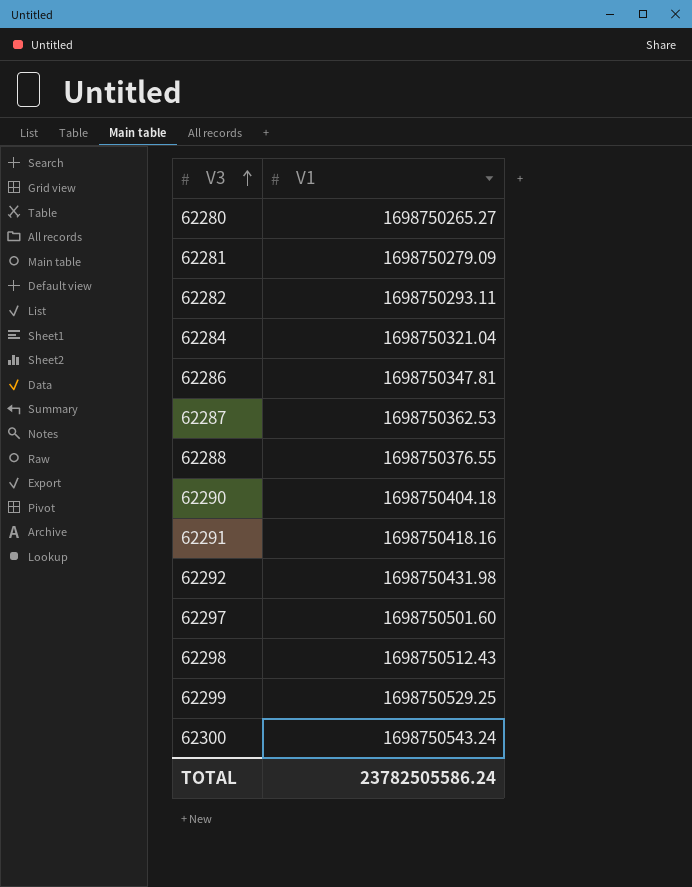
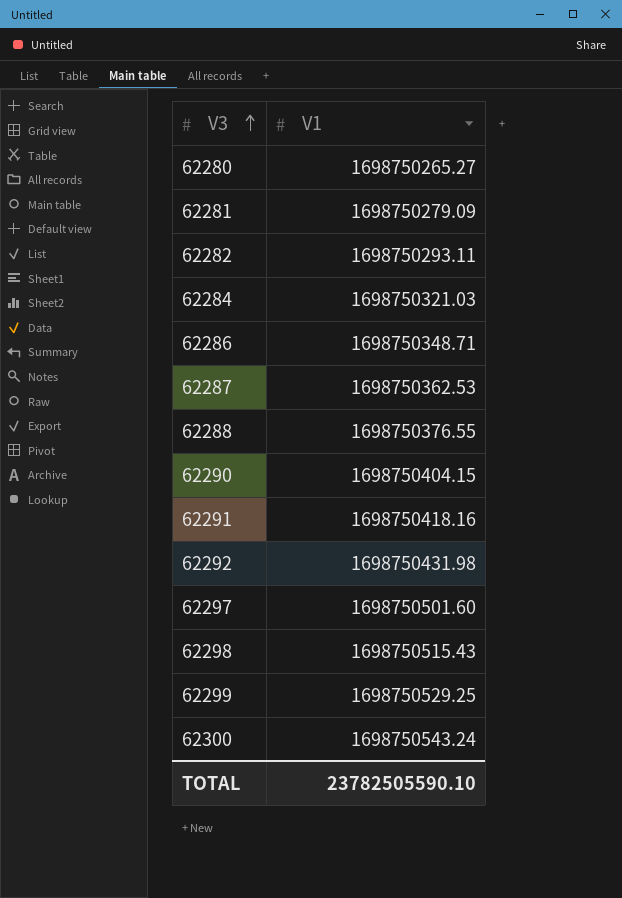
62284 | V1: 1698750321.04 -> 1698750321.03
62286 | V1: 1698750347.81 -> 1698750348.71
62290 | V1: 1698750404.18 -> 1698750404.15
62298 | V1: 1698750512.43 -> 1698750515.43
TOTAL | V1: 23782505586.24 -> 23782505590.10

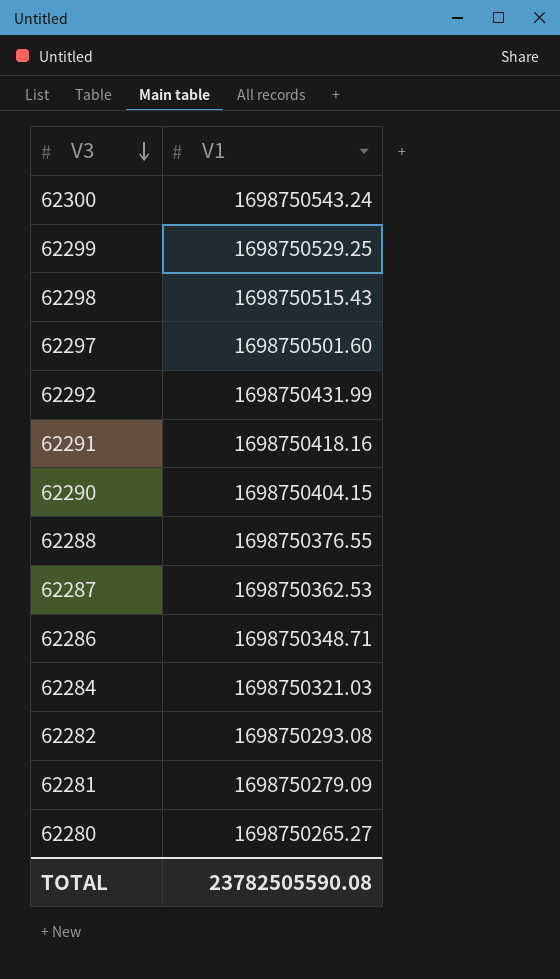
row order: V3 ascending -> V3 descending
62292 | V1: 1698750431.98 -> 1698750431.99
62282 | V1: 1698750293.11 -> 1698750293.08
TOTAL | V1: 23782505590.10 -> 23782505590.08

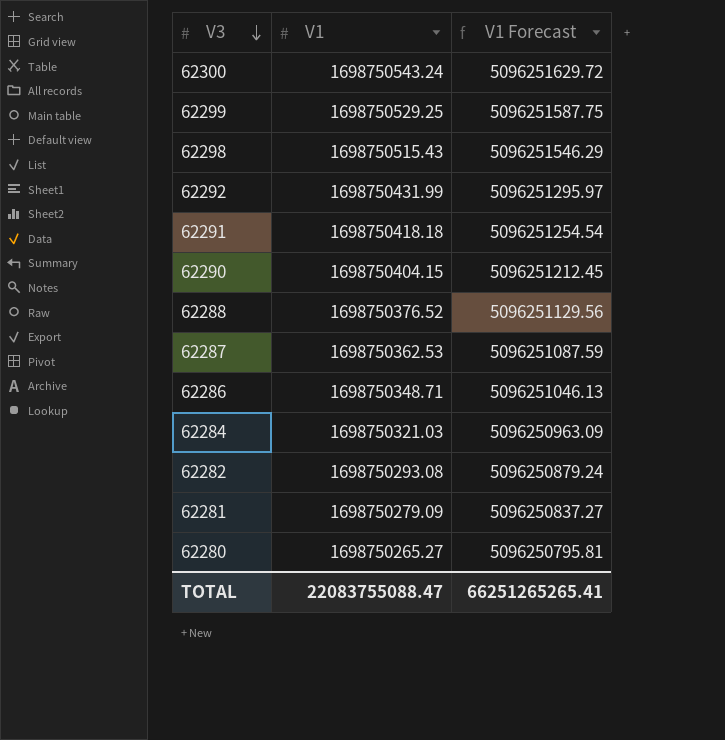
column V1 Forecast | formula: none -> [V1] * 3
row 62297: 1698750501.60 -> none
62291 | V1: 1698750418.16 -> 1698750418.18
62288 | V1: 1698750376.55 -> 1698750376.52
TOTAL | V1: 23782505590.08 -> 22083755088.47

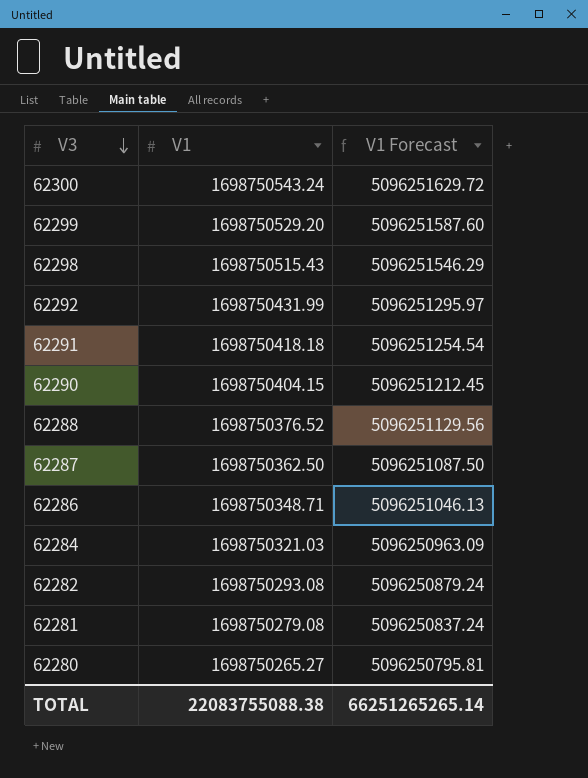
62299 | V1: 1698750529.25 -> 1698750529.20
62299 | V1 Forecast: 5096251587.75 -> 5096251587.60
62287 | V1: 1698750362.53 -> 1698750362.50
62287 | V1 Forecast: 5096251087.59 -> 5096251087.50
62281 | V1: 1698750279.09 -> 1698750279.08
62281 | V1 Forecast: 5096250837.27 -> 5096250837.24
TOTAL | V1: 22083755088.47 -> 22083755088.38
TOTAL | V1 Forecast: 66251265265.41 -> 66251265265.14

